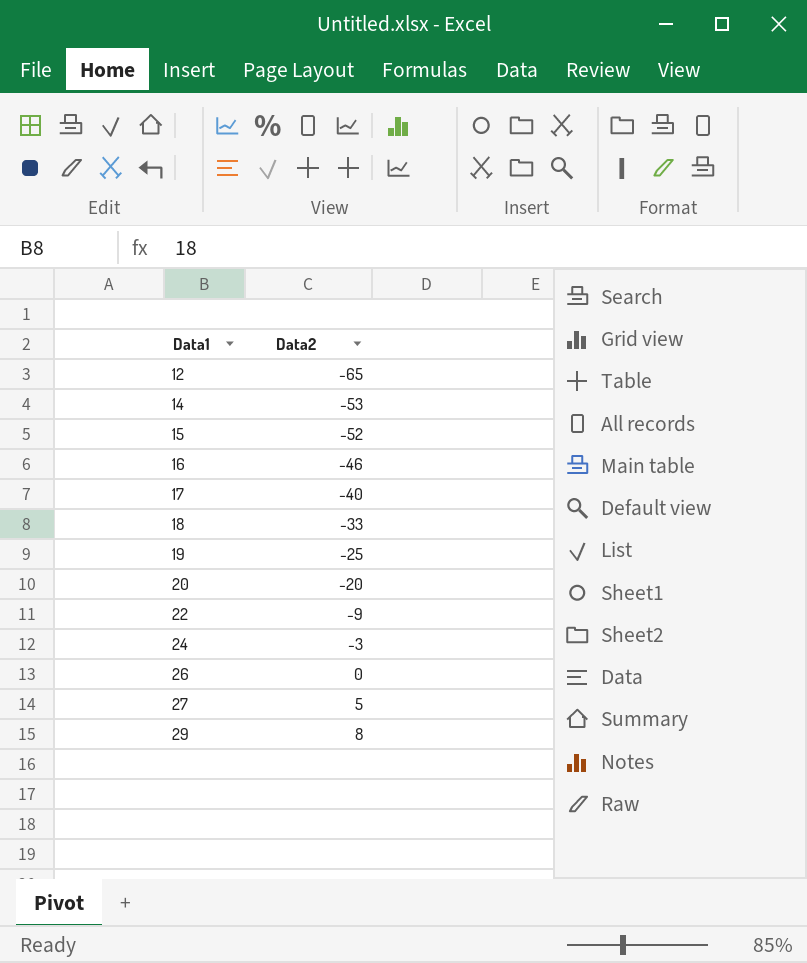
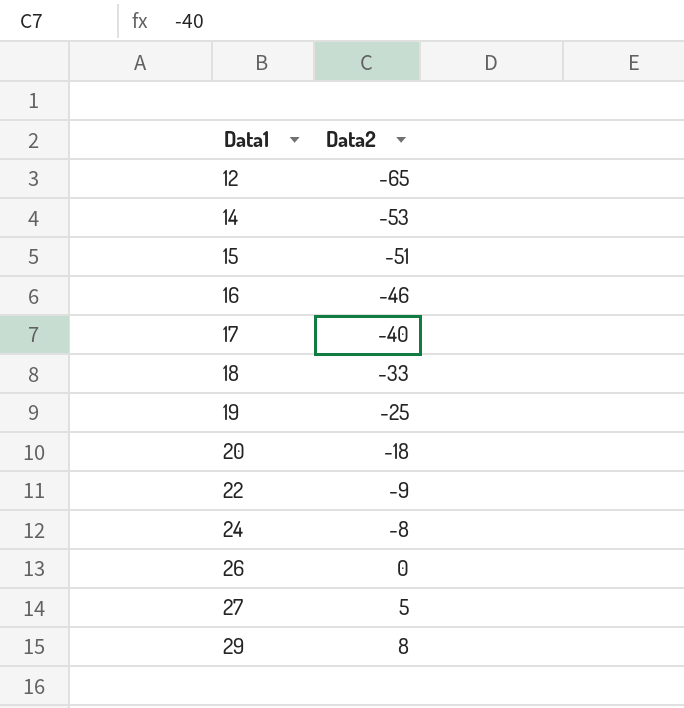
15 | Data2: -52 -> -51
20 | Data2: -20 -> -18
24 | Data2: -3 -> -8

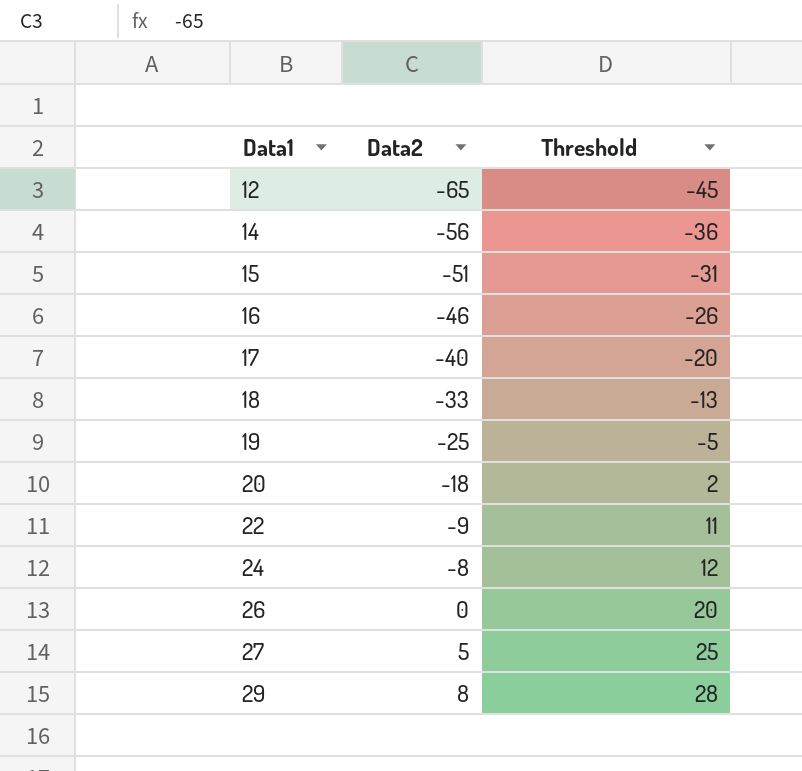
column Threshold | formula: none -> [Data2] + 20
14 | Data2: -53 -> -56

